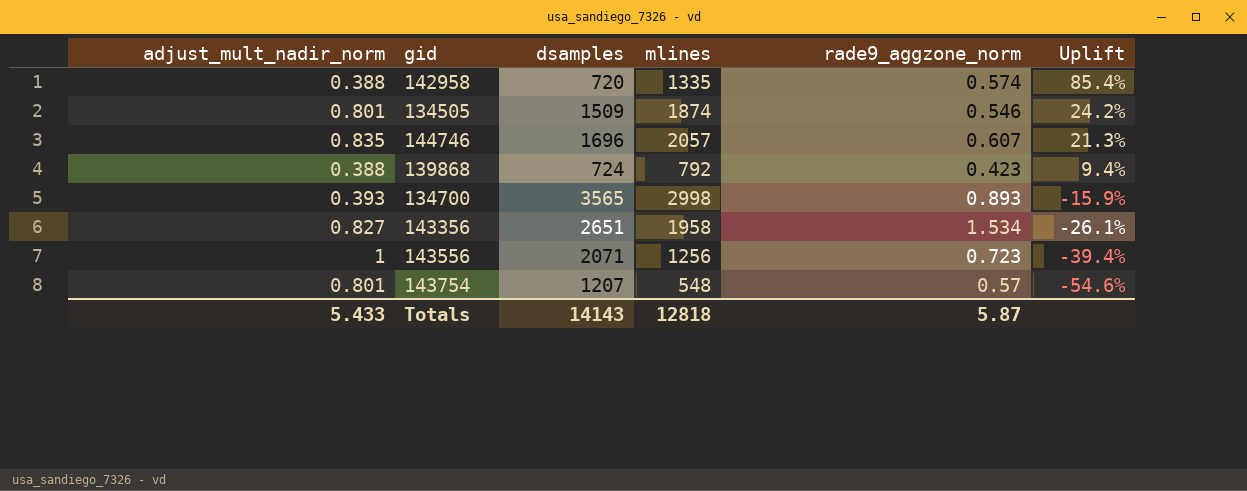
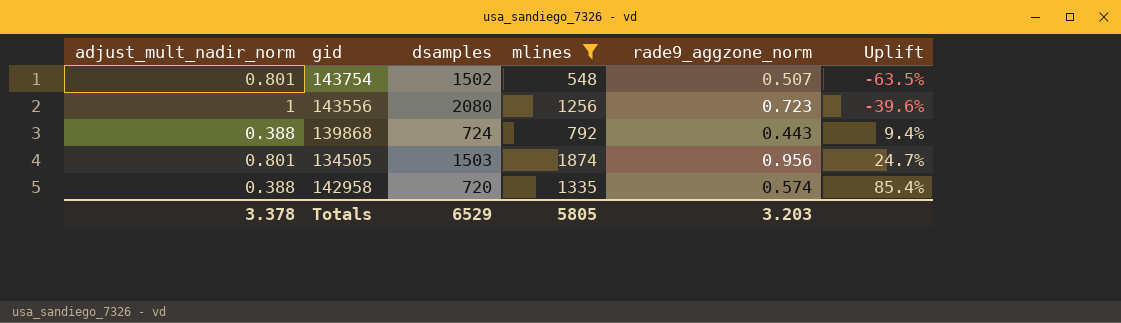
filter: none -> mlines <= 1874
row order: Uplift descending -> Uplift ascending
143754 | dsamples: 1207 -> 1502
143754 | rade9_aggzone_norm: 0.57 -> 0.507
143754 | Uplift: -54.6% -> -63.5%
143556 | dsamples: 2071 -> 2080
143556 | Uplift: -39.4% -> -39.6%
139868 | rade9_aggzone_norm: 0.423 -> 0.443
134505 | dsamples: 1509 -> 1503
134505 | rade9_aggzone_norm: 0.546 -> 0.956
134505 | Uplift: 24.2% -> 24.7%
Totals | adjust_mult_nadir_norm: 5.433 -> 3.378
Totals | dsamples: 14143 -> 6529
Totals | mlines: 12818 -> 5805
Totals | rade9_aggzone_norm: 5.87 -> 3.203

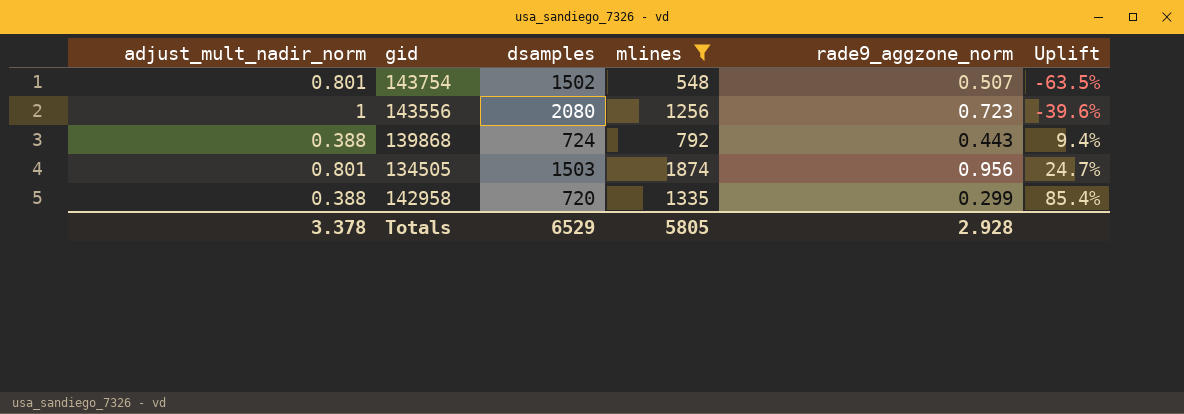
142958 | rade9_aggzone_norm: 0.574 -> 0.299
Totals | rade9_aggzone_norm: 3.203 -> 2.928

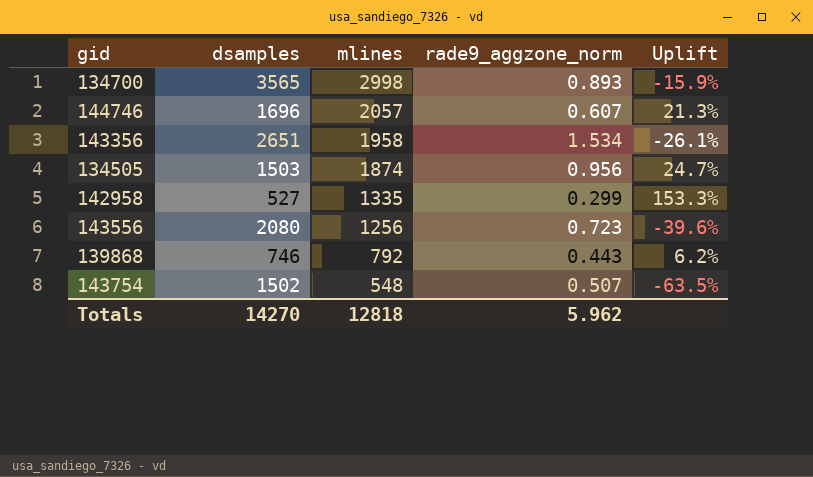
filter: mlines <= 1874 -> none
row order: Uplift ascending -> mlines descending
column adjust_mult_nadir_norm | position: 1 -> none
142958 | dsamples: 720 -> 527
142958 | Uplift: 85.4% -> 153.3%
139868 | dsamples: 724 -> 746
139868 | Uplift: 9.4% -> 6.2%
Totals | dsamples: 6529 -> 14270
Totals | mlines: 5805 -> 12818
Totals | rade9_aggzone_norm: 2.928 -> 5.962

